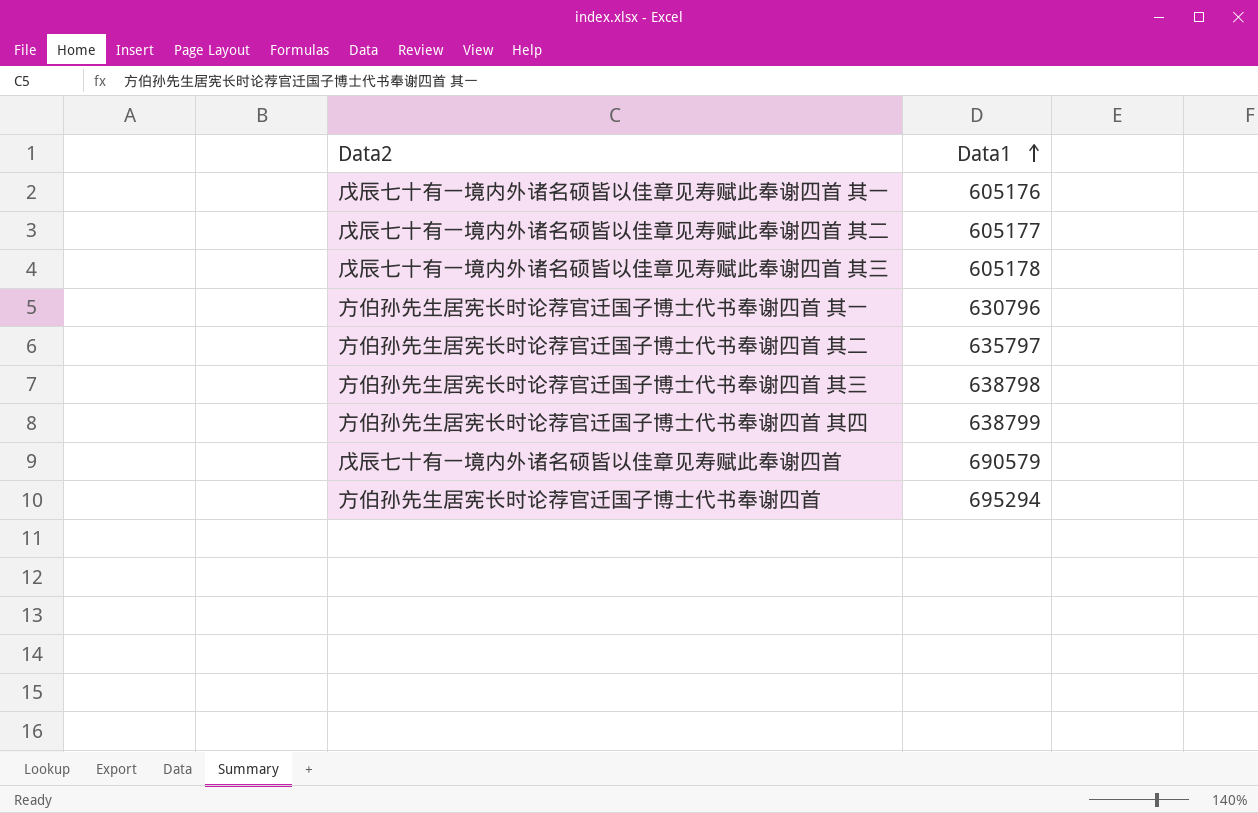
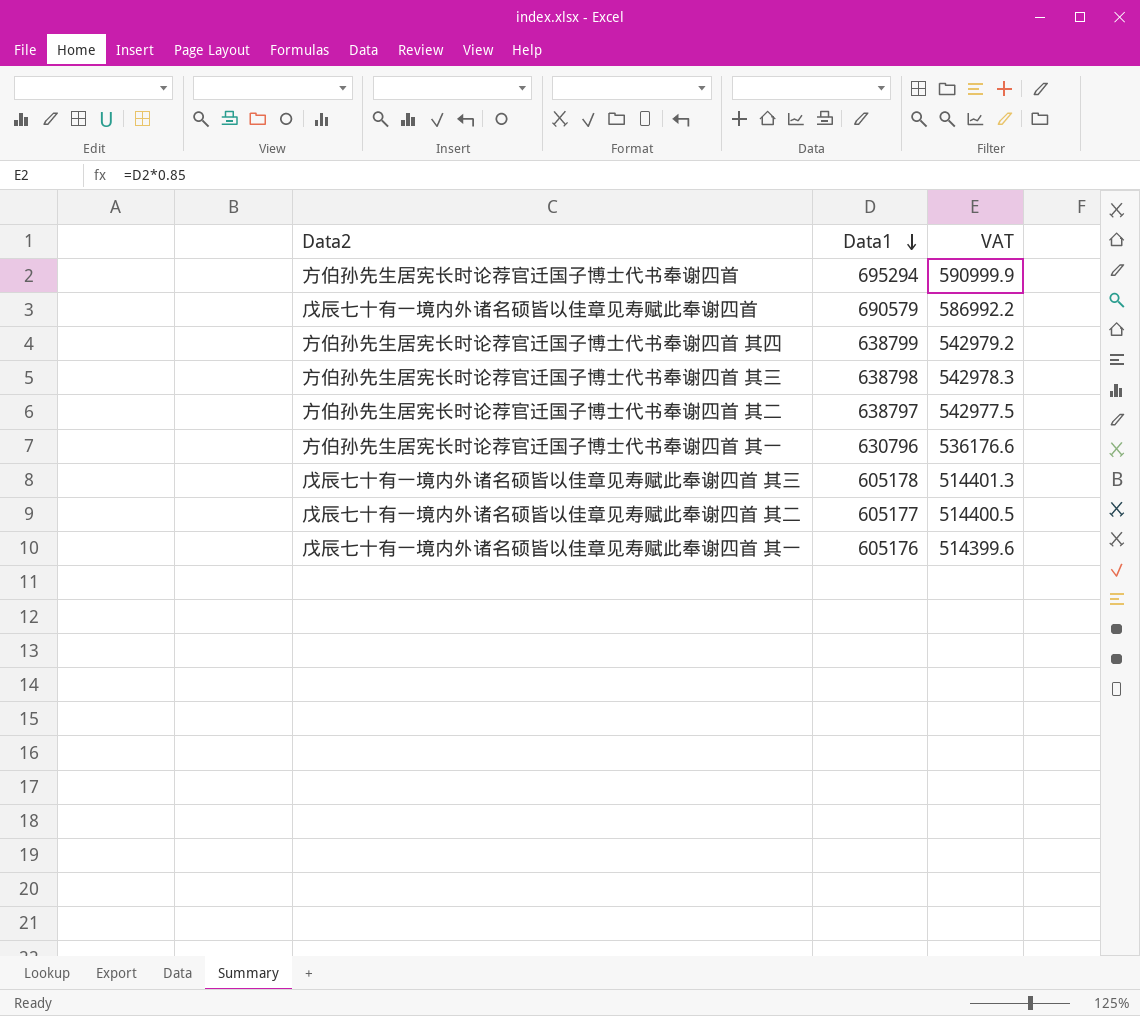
row order: Data1 ascending -> Data1 descending
column VAT | formula: none -> [Data1] * 0.85
方伯孙先生居宪长时论荐官迁国子博士代书奉谢四首 其二 | Data1: 635797 -> 638797

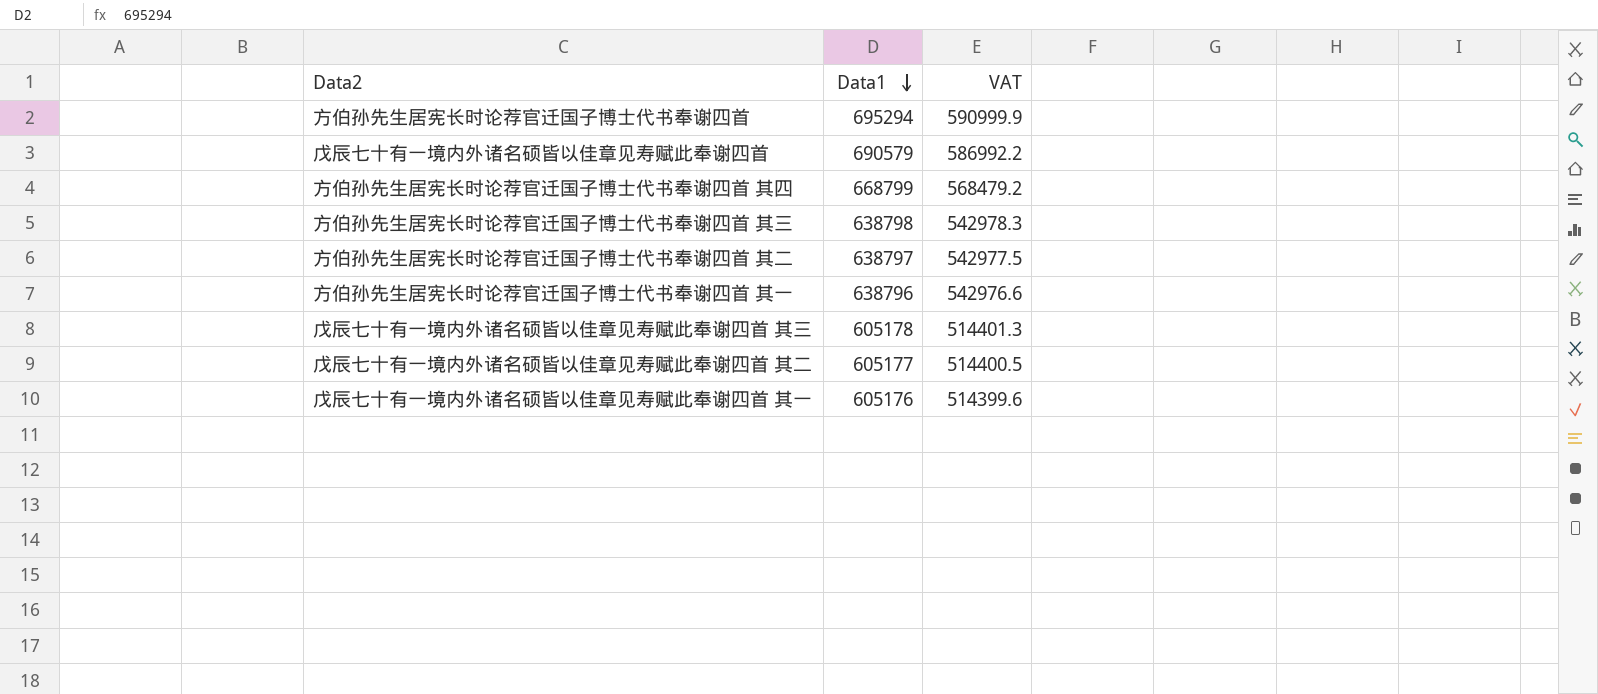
方伯孙先生居宪长时论荐官迁国子博士代书奉谢四首 其四 | Data1: 638799 -> 668799
方伯孙先生居宪长时论荐官迁国子博士代书奉谢四首 其四 | VAT: 542979.2 -> 568479.2
方伯孙先生居宪长时论荐官迁国子博士代书奉谢四首 其一 | Data1: 630796 -> 638796
方伯孙先生居宪长时论荐官迁国子博士代书奉谢四首 其一 | VAT: 536176.6 -> 542976.6

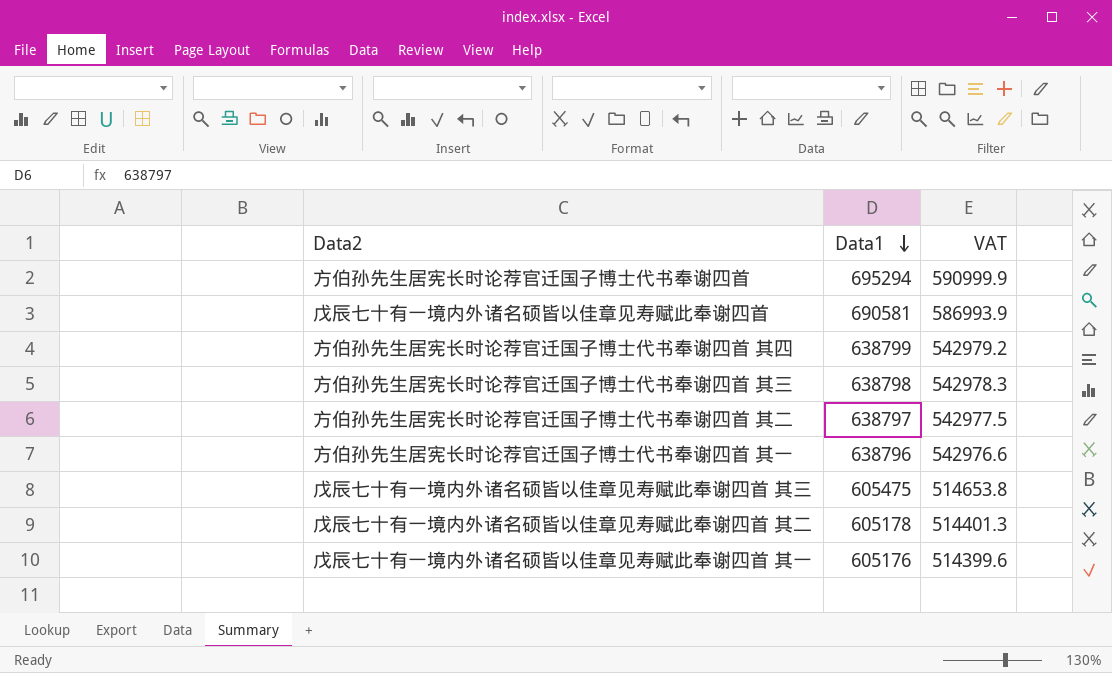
戊辰七十有一境内外诸名硕皆以佳章见寿赋此奉谢四首 | Data1: 690579 -> 690581
戊辰七十有一境内外诸名硕皆以佳章见寿赋此奉谢四首 | VAT: 586992.2 -> 586993.9
方伯孙先生居宪长时论荐官迁国子博士代书奉谢四首 其四 | Data1: 668799 -> 638799
方伯孙先生居宪长时论荐官迁国子博士代书奉谢四首 其四 | VAT: 568479.2 -> 542979.2
戊辰七十有一境内外诸名硕皆以佳章见寿赋此奉谢四首 其三 | Data1: 605178 -> 605475
戊辰七十有一境内外诸名硕皆以佳章见寿赋此奉谢四首 其三 | VAT: 514401.3 -> 514653.8
戊辰七十有一境内外诸名硕皆以佳章见寿赋此奉谢四首 其二 | Data1: 605177 -> 605178
戊辰七十有一境内外诸名硕皆以佳章见寿赋此奉谢四首 其二 | VAT: 514400.5 -> 514401.3

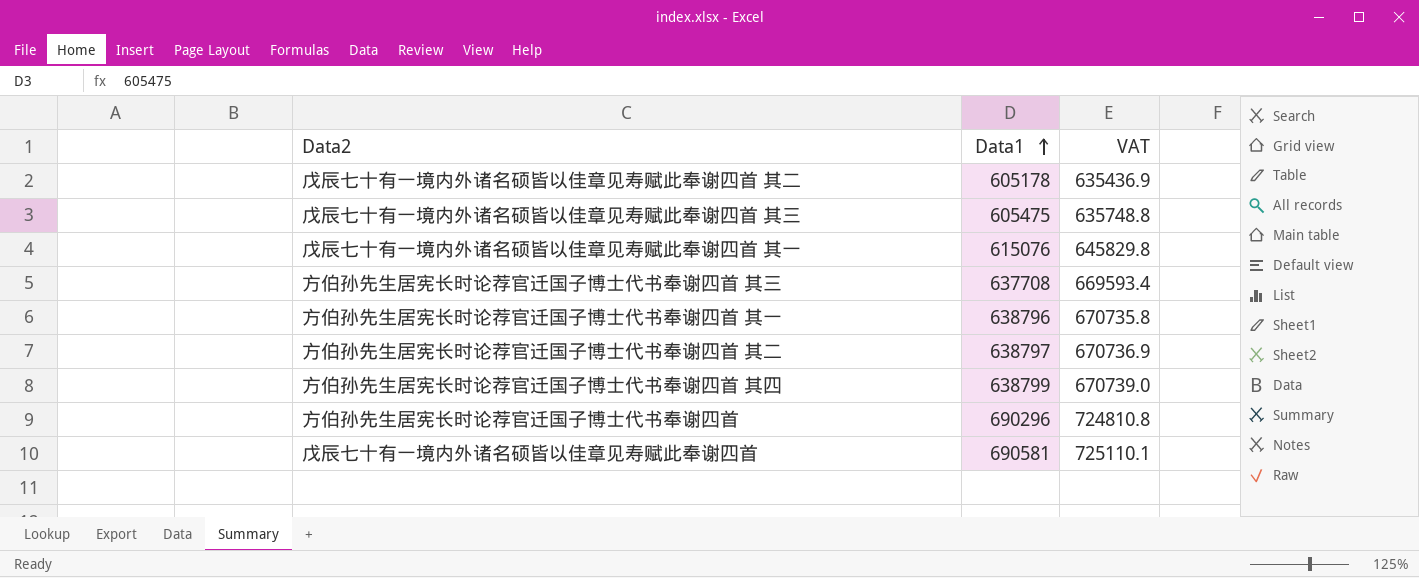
row order: Data1 descending -> Data1 ascending
column VAT | formula: [Data1] * 0.85 -> [Data1] * 1.05
戊辰七十有一境内外诸名硕皆以佳章见寿赋此奉谢四首 其一 | Data1: 605176 -> 615076
方伯孙先生居宪长时论荐官迁国子博士代书奉谢四首 其三 | Data1: 638798 -> 637708
方伯孙先生居宪长时论荐官迁国子博士代书奉谢四首 | Data1: 695294 -> 690296

